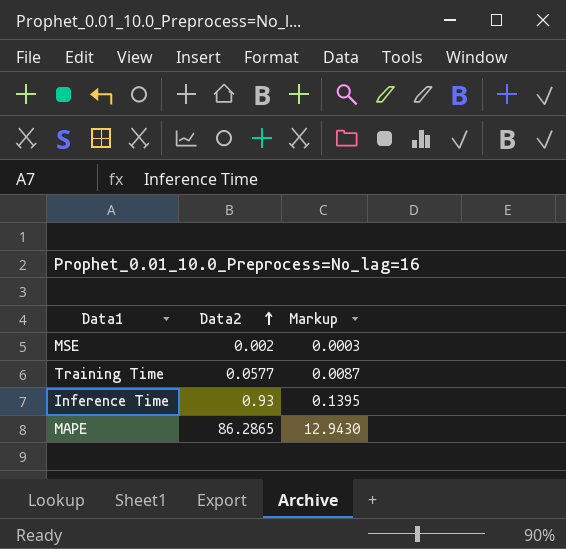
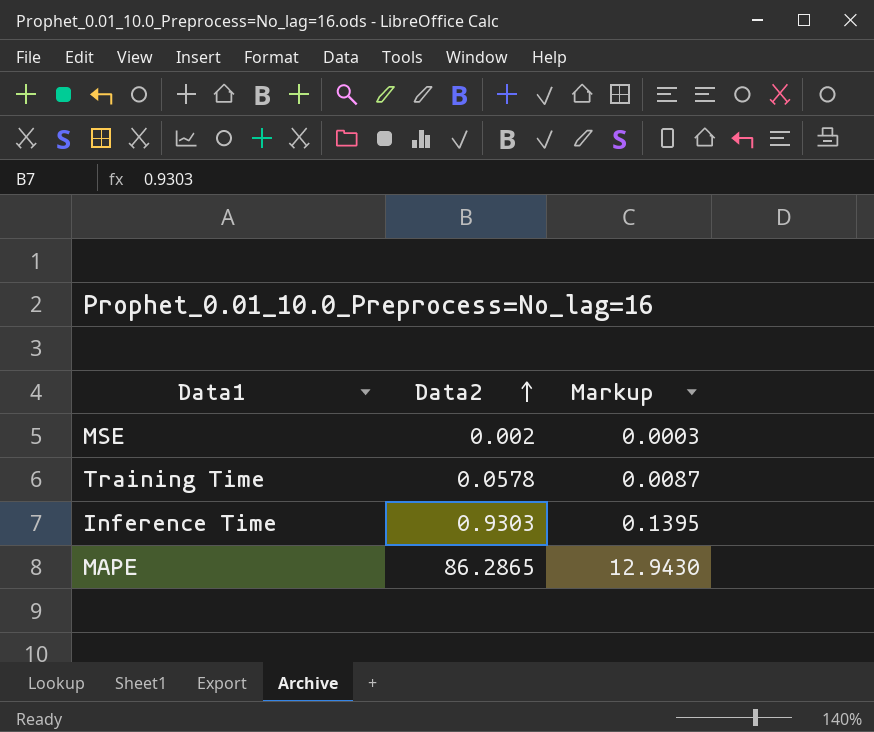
Training Time | Data2: 0.0577 -> 0.0578
Inference Time | Data2: 0.93 -> 0.9303

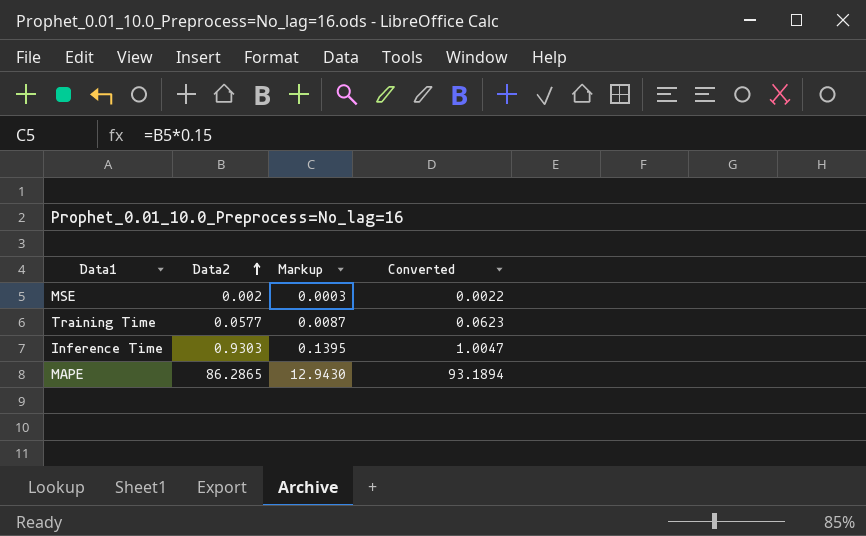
column Converted | formula: none -> [Data2] * 1.08
Training Time | Data2: 0.0578 -> 0.0577

